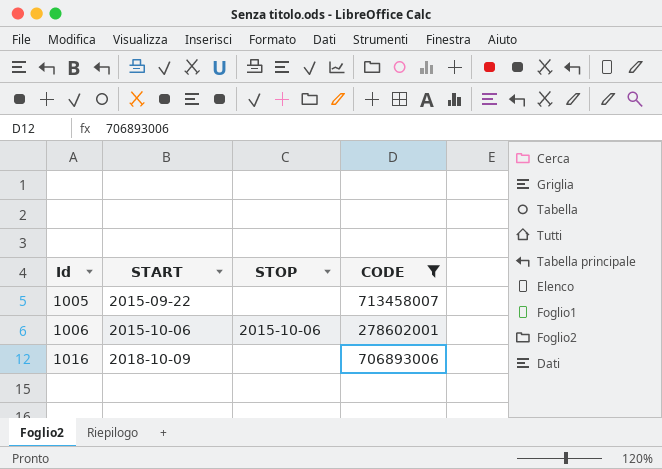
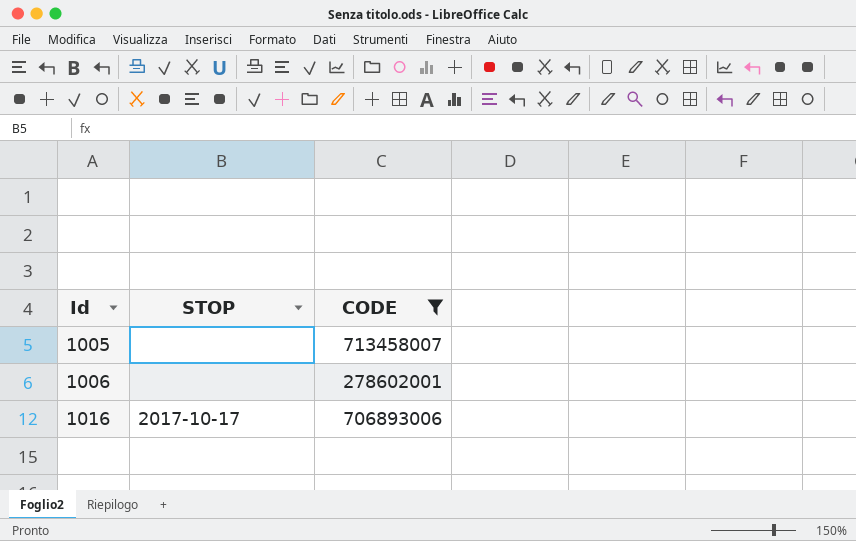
column START | position: 2 -> none
1006 | STOP: 2015-10-06 -> none
1016 | STOP: none -> 2017-10-17

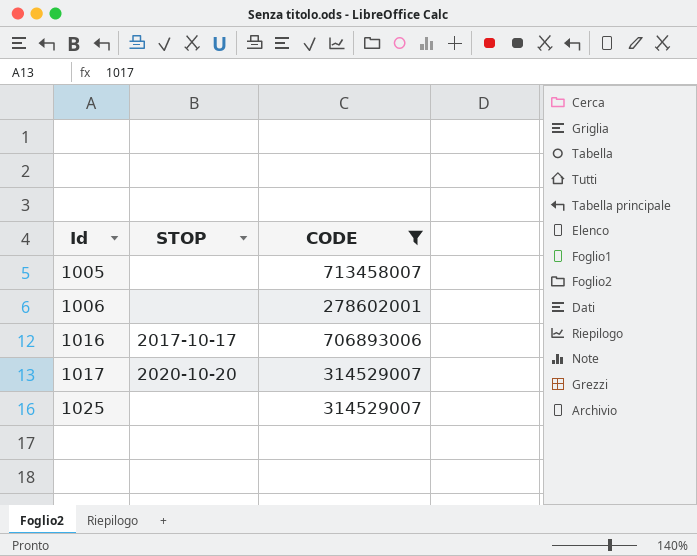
row 1017: none -> 2020-10-20 | 314529007
row 1025: none -> none | 314529007

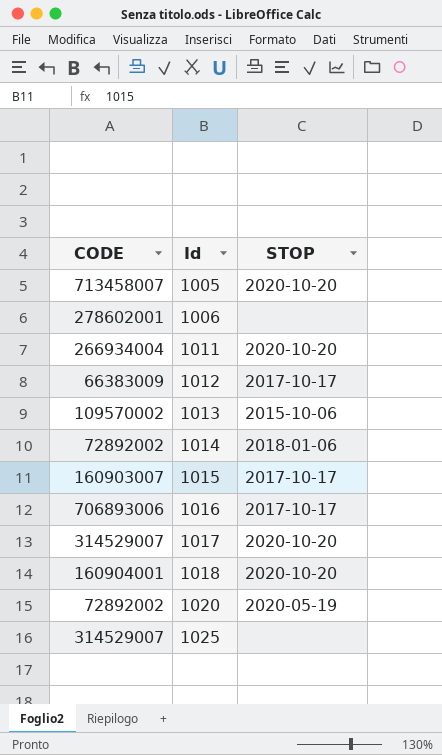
filter: CODE >= 278602001 -> none
column CODE | position: 3 -> 1
1005 | STOP: none -> 2020-10-20

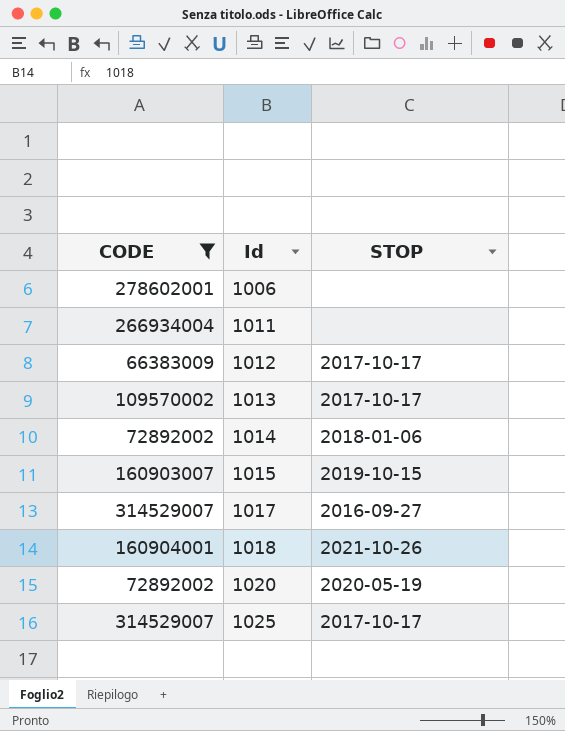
filter: none -> CODE <= 314529007
1011 | STOP: 2020-10-20 -> none
1013 | STOP: 2015-10-06 -> 2017-10-17
1015 | STOP: 2017-10-17 -> 2019-10-15
1017 | STOP: 2020-10-20 -> 2016-09-27
1018 | STOP: 2020-10-20 -> 2021-10-26
1025 | STOP: none -> 2017-10-17

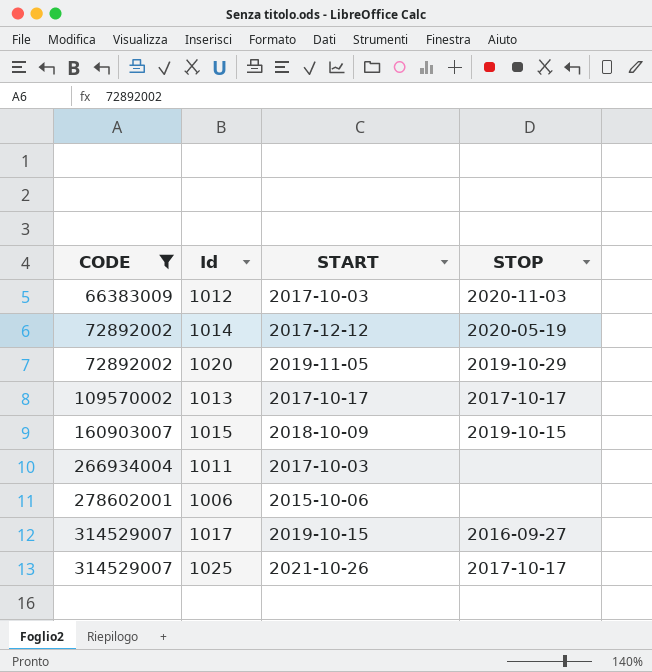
row order: Id ascending -> CODE ascending
column START | position: none -> 3
row 1018: 160904001 | 2021-10-26 -> none
1012 | STOP: 2017-10-17 -> 2020-11-03
1014 | STOP: 2018-01-06 -> 2020-05-19
1020 | STOP: 2020-05-19 -> 2019-10-29

